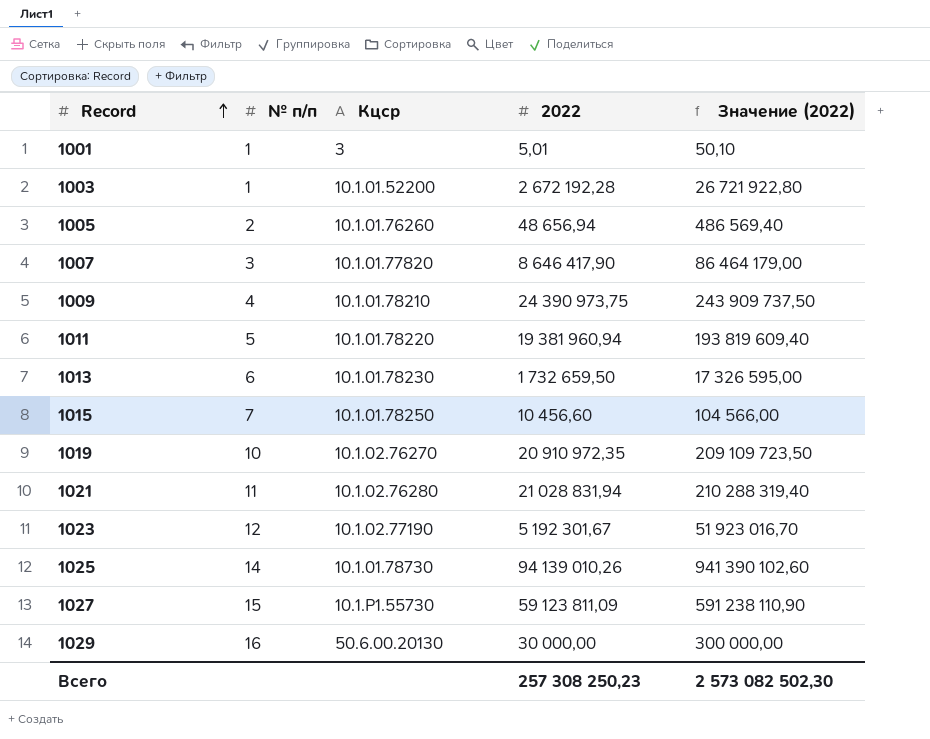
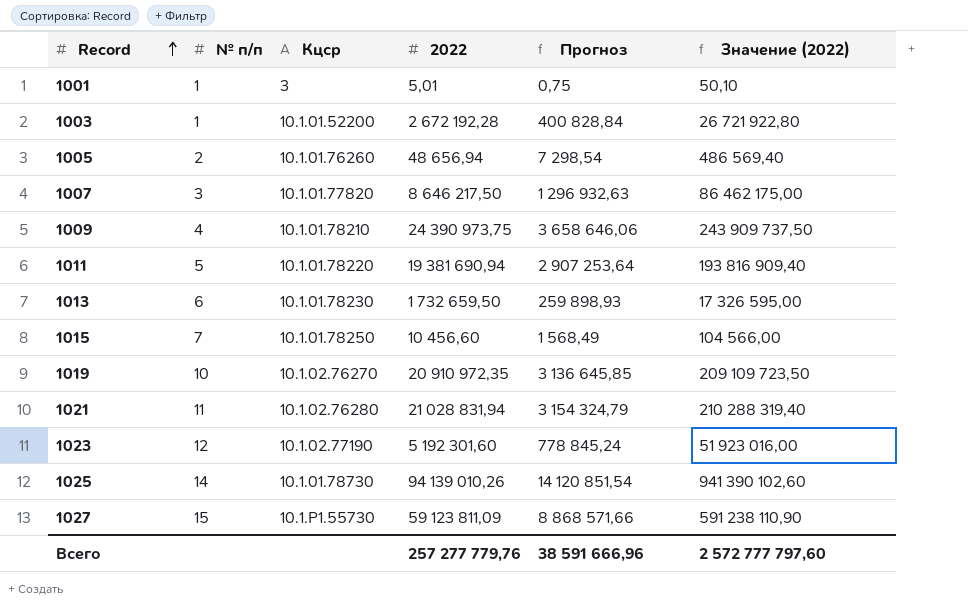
column Прогноз | formula: none -> [2022] * 0,15
row 1029: 16 | 50.6.00.20130 | 30 000,00 | 300 000,00 -> none
1007 | 2022: 8 646 417,90 -> 8 646 217,50
1007 | Значение (2022): 86 464 179,00 -> 86 462 175,00
1011 | 2022: 19 381 960,94 -> 19 381 690,94
1011 | Значение (2022): 193 819 609,40 -> 193 816 909,40
1023 | 2022: 5 192 301,67 -> 5 192 301,60
1023 | Значение (2022): 51 923 016,70 -> 51 923 016,00
Всего | 2022: 257 308 250,23 -> 257 277 779,76
Всего | Значение (2022): 2 573 082 502,30 -> 2 572 777 797,60

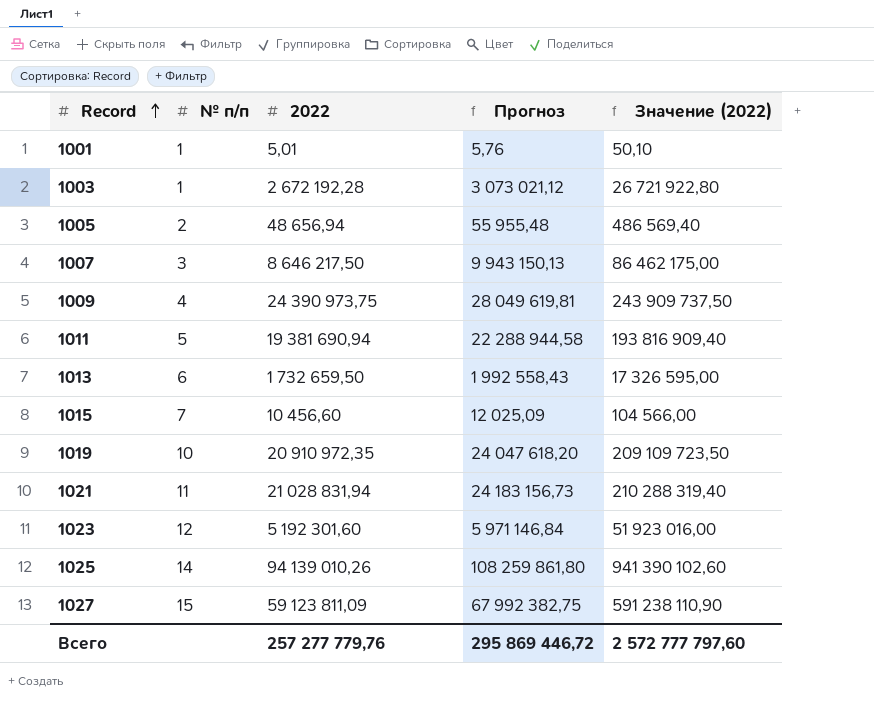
column Кцср | position: 3 -> none
column Прогноз | formula: [2022] * 0,15 -> [2022] * 1,15
Всего | Прогноз: 38 591 666,96 -> 295 869 446,72

